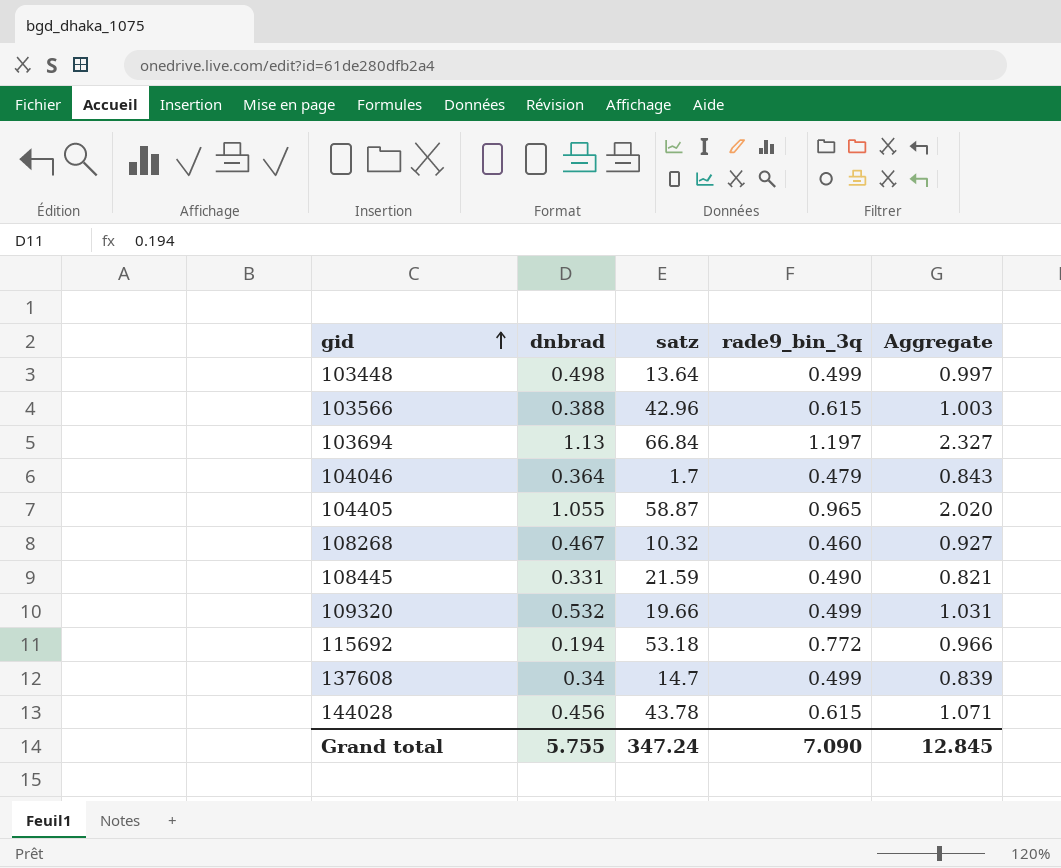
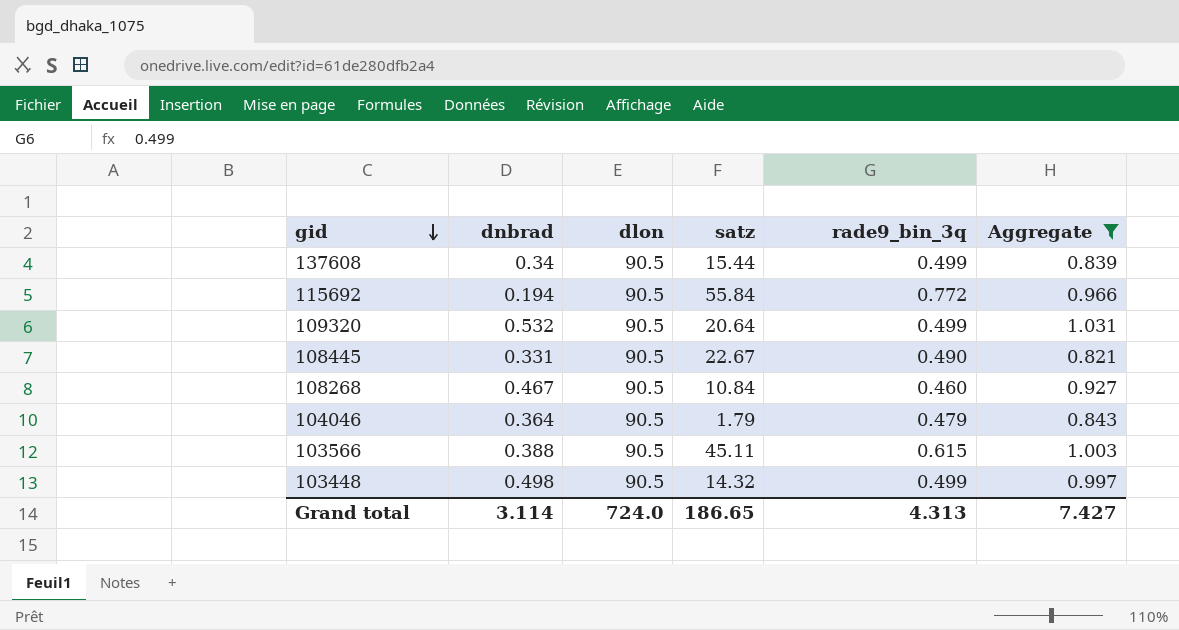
filter: none -> Aggregate <= 1.031
row order: gid ascending -> gid descending
column dlon | position: none -> 3
137608 | satz: 14.7 -> 15.44
115692 | satz: 53.18 -> 55.84
109320 | satz: 19.66 -> 20.64
108445 | satz: 21.59 -> 22.67
108268 | satz: 10.32 -> 10.84
104046 | satz: 1.7 -> 1.79
103566 | satz: 42.96 -> 45.11
103448 | satz: 13.64 -> 14.32
Grand total | dnbrad: 5.755 -> 3.114
Grand total | satz: 347.24 -> 186.65
Grand total | rade9_bin_3q: 7.090 -> 4.313
Grand total | Aggregate: 12.845 -> 7.427

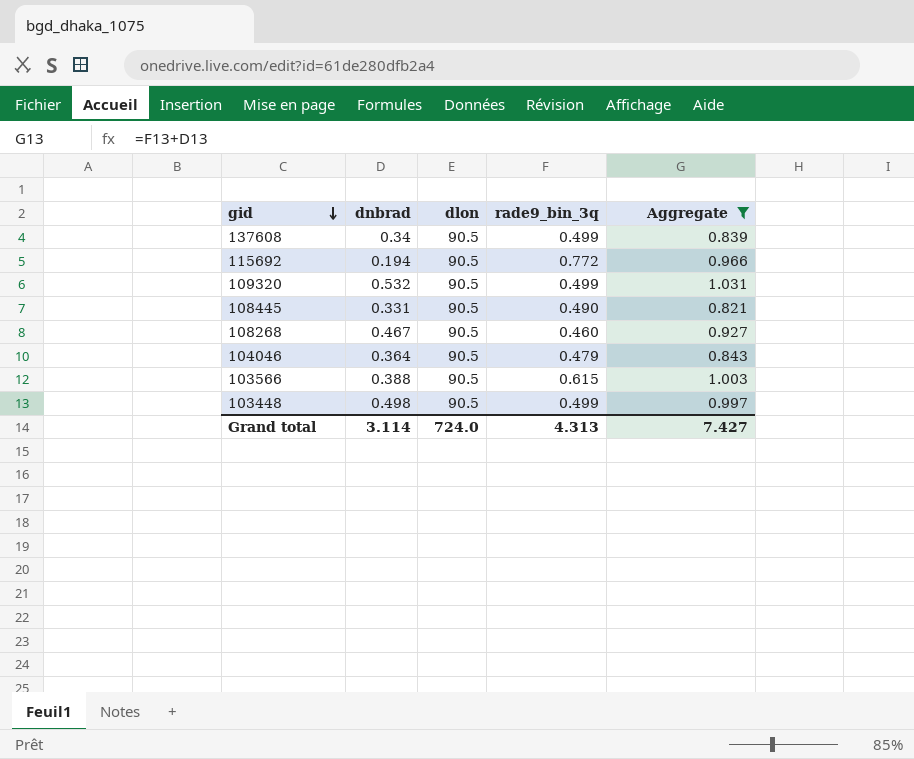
column satz | position: 4 -> none

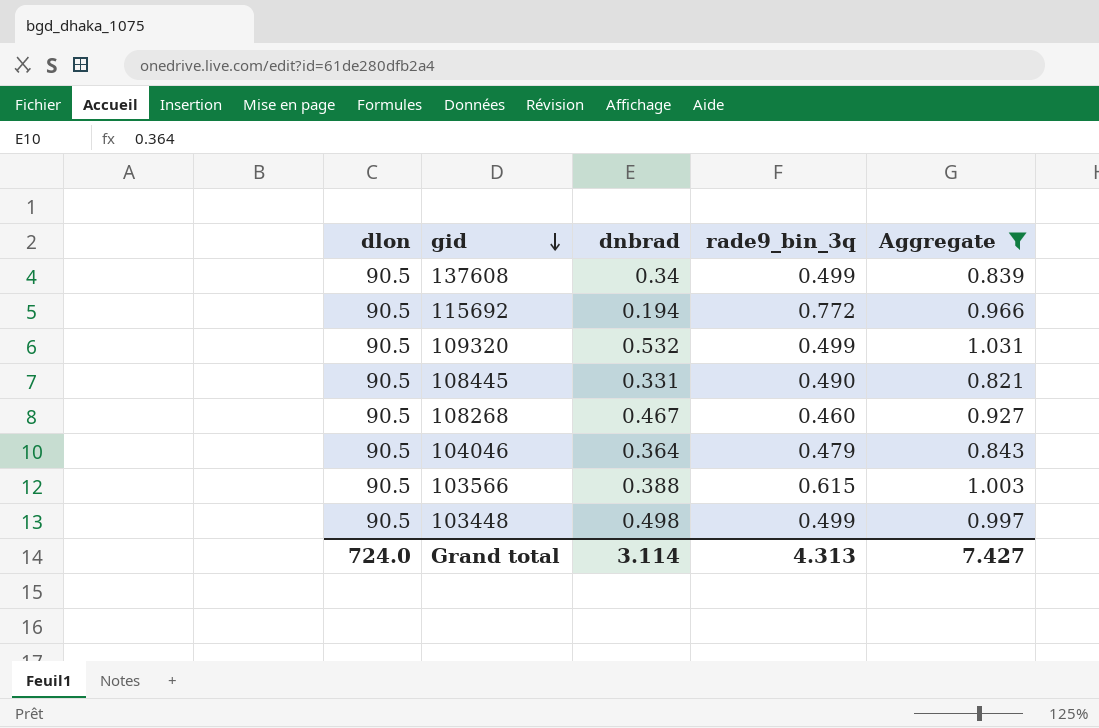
column dlon | position: 3 -> 1

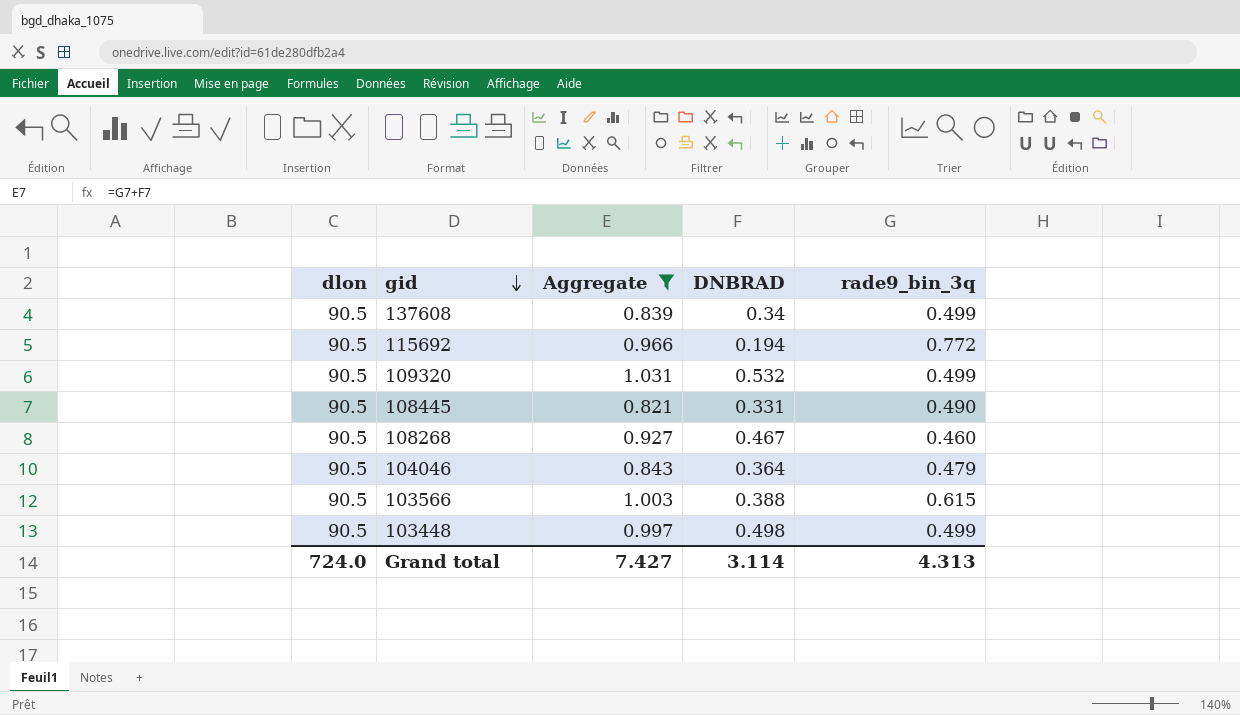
column Aggregate | position: 5 -> 3
column name: dnbrad -> DNBRAD

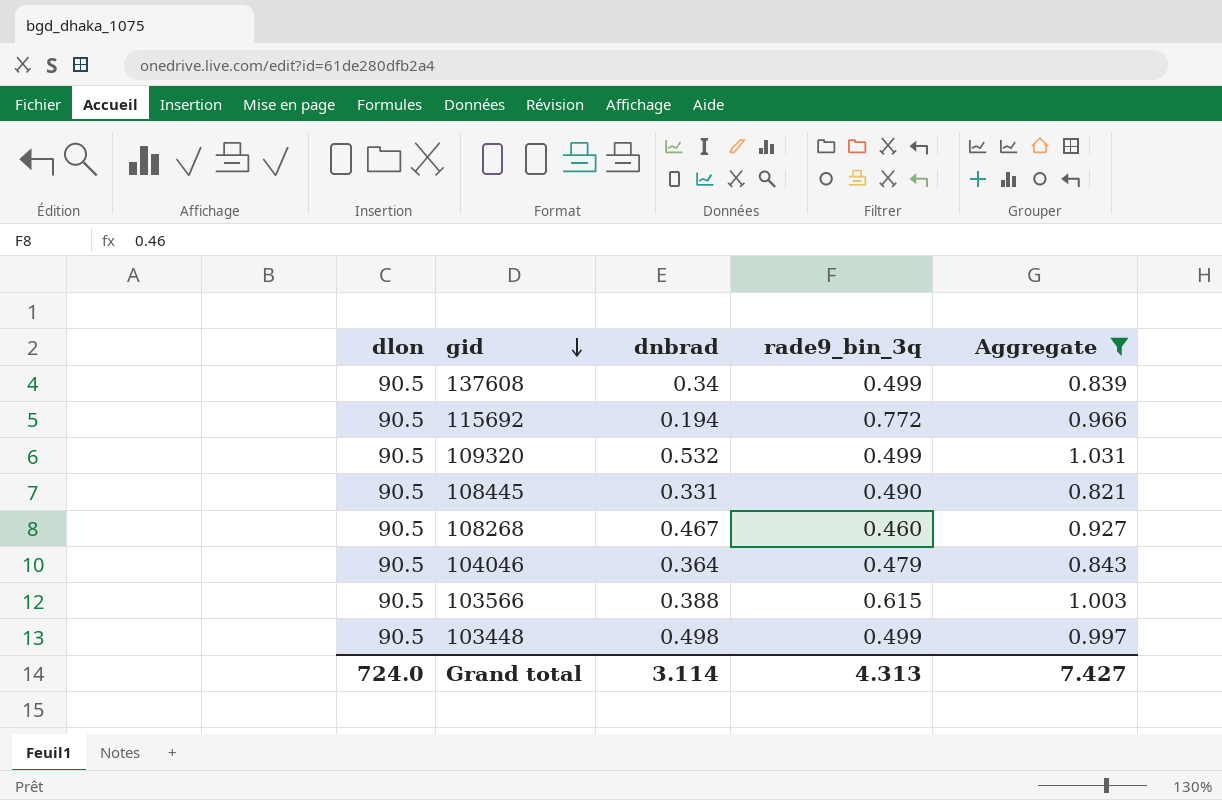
column name: DNBRAD -> dnbrad
column Aggregate | position: 3 -> 5

